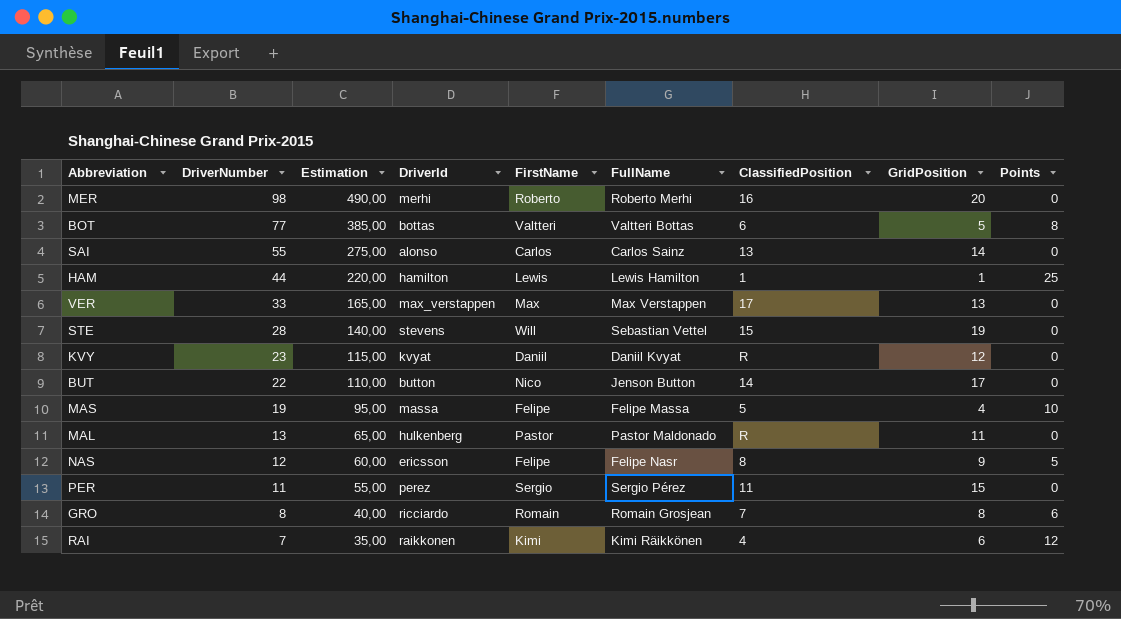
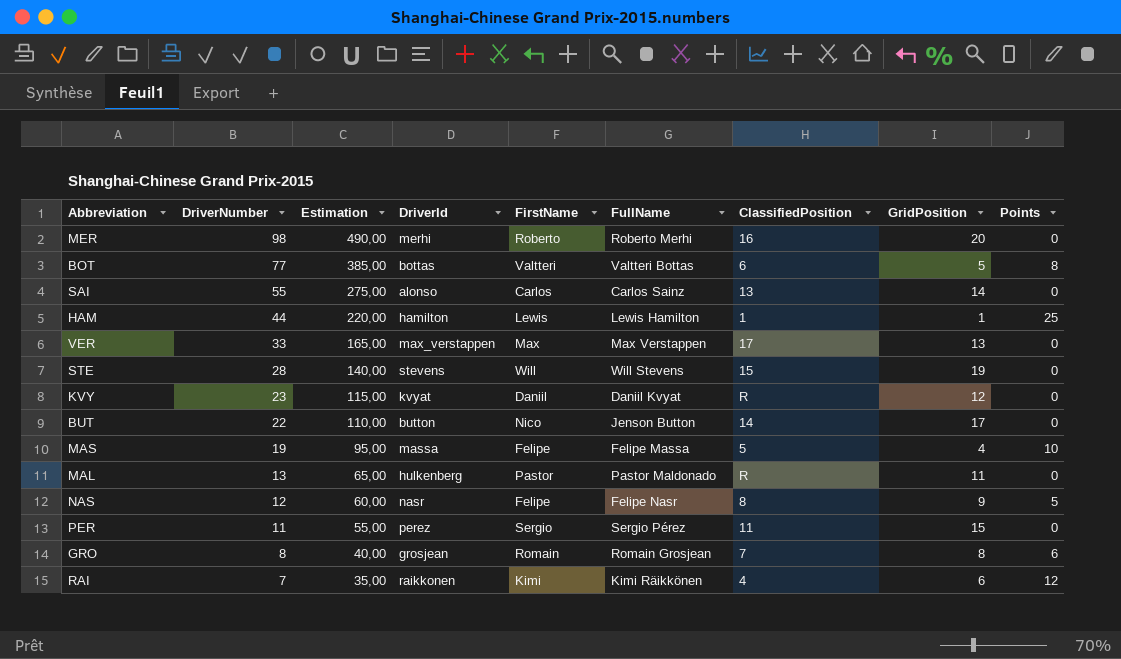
STE | FullName: Sebastian Vettel -> Will Stevens
NAS | DriverId: ericsson -> nasr
GRO | DriverId: ricciardo -> grosjean

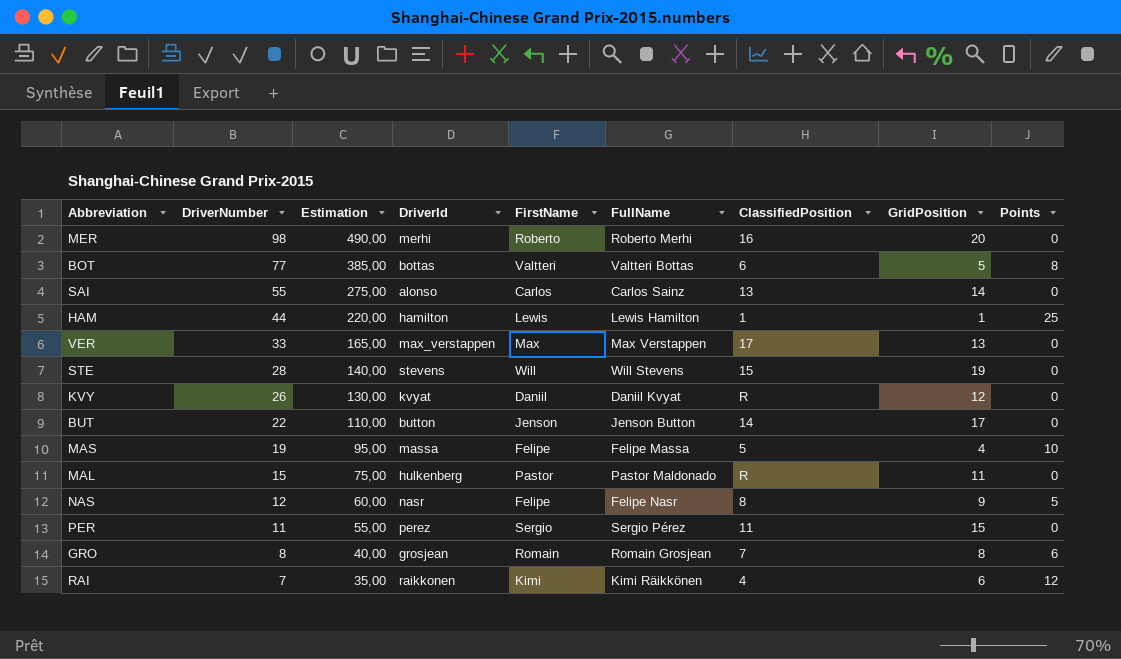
KVY | DriverNumber: 23 -> 26
KVY | Estimation: 115,00 -> 130,00
BUT | FirstName: Nico -> Jenson
MAL | DriverNumber: 13 -> 15
MAL | Estimation: 65,00 -> 75,00

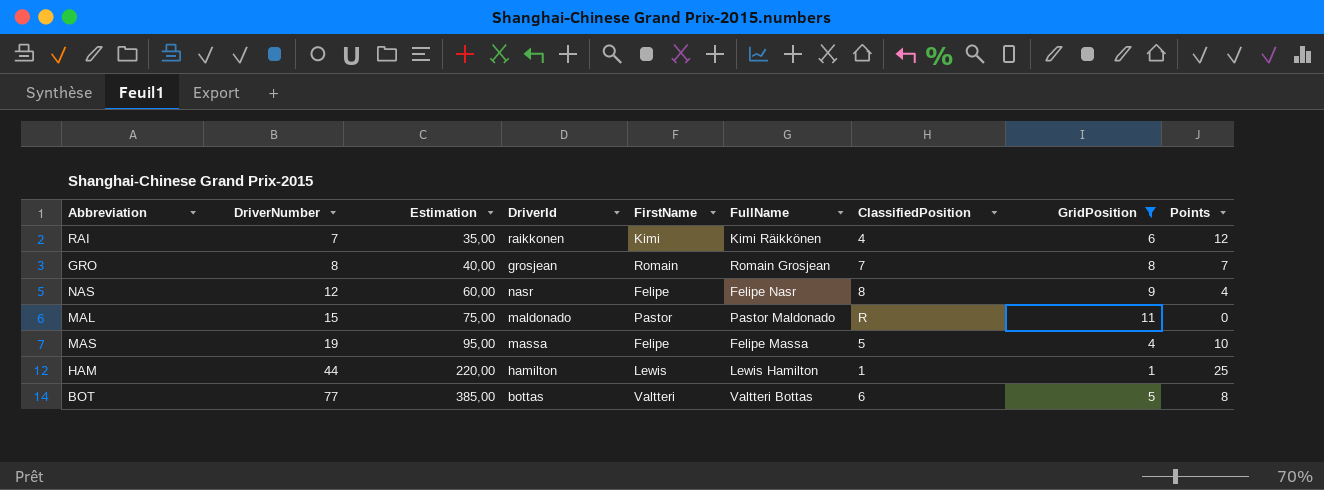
filter: none -> GridPosition <= 11
row order: DriverNumber descending -> DriverNumber ascending
GRO | Points: 6 -> 7
NAS | Points: 5 -> 4
MAL | DriverId: hulkenberg -> maldonado

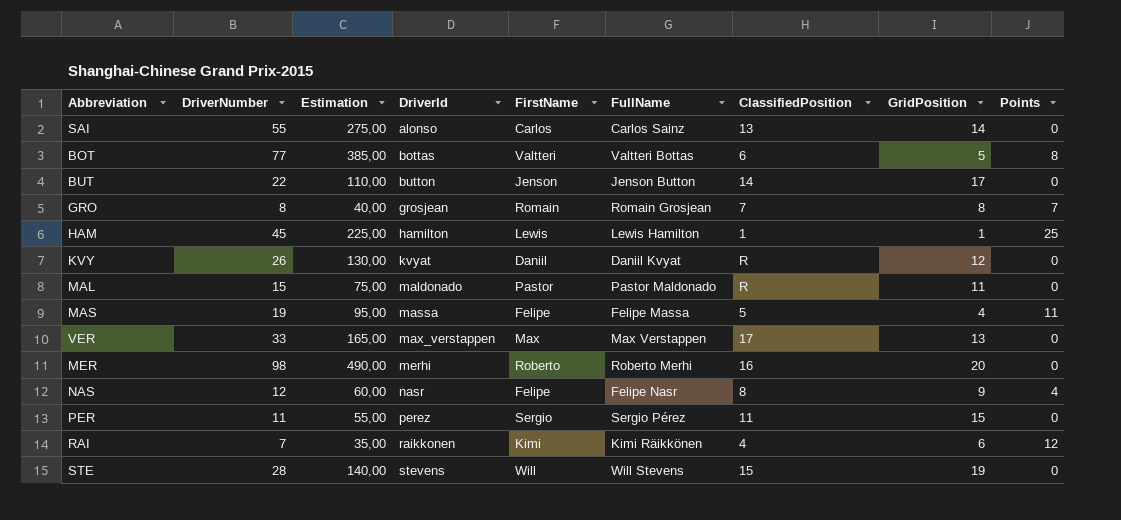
filter: GridPosition <= 11 -> none
row order: DriverNumber ascending -> DriverId ascending
HAM | DriverNumber: 44 -> 45
HAM | Estimation: 220,00 -> 225,00
MAS | Points: 10 -> 11

